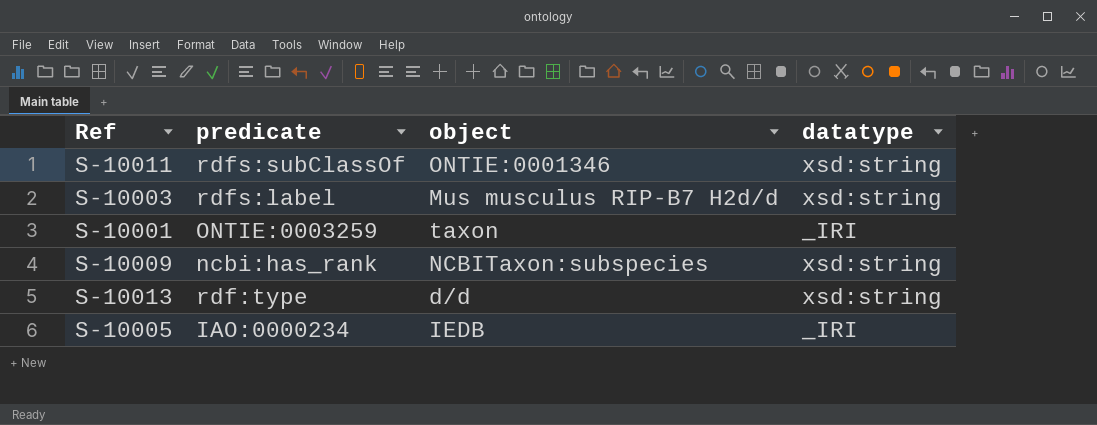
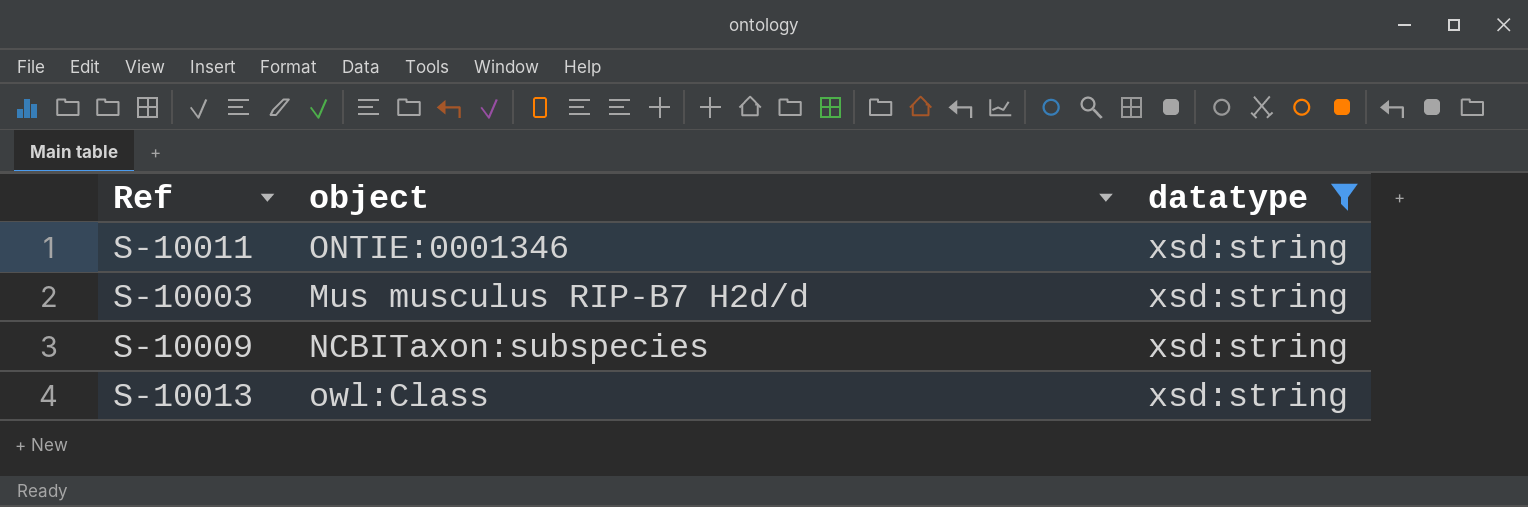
filter: none -> datatype = xsd:string
column predicate | position: 2 -> none
S-10013 | object: d/d -> owl:Class

